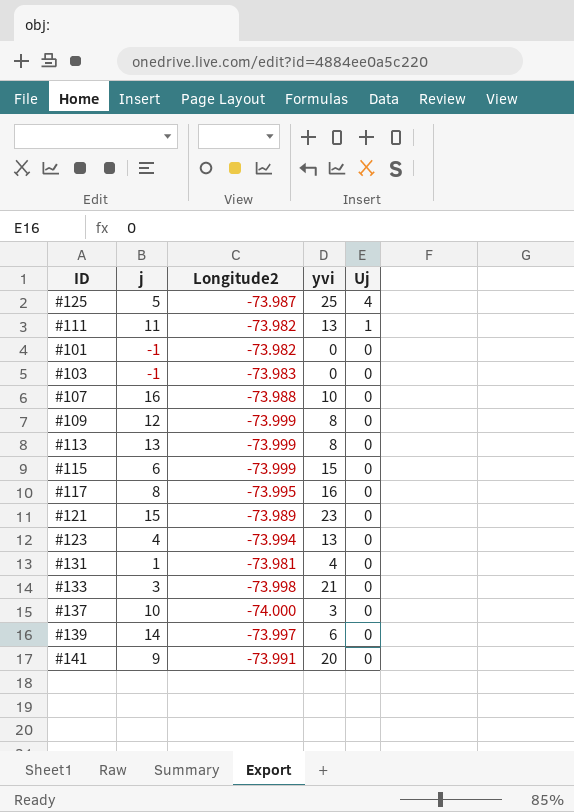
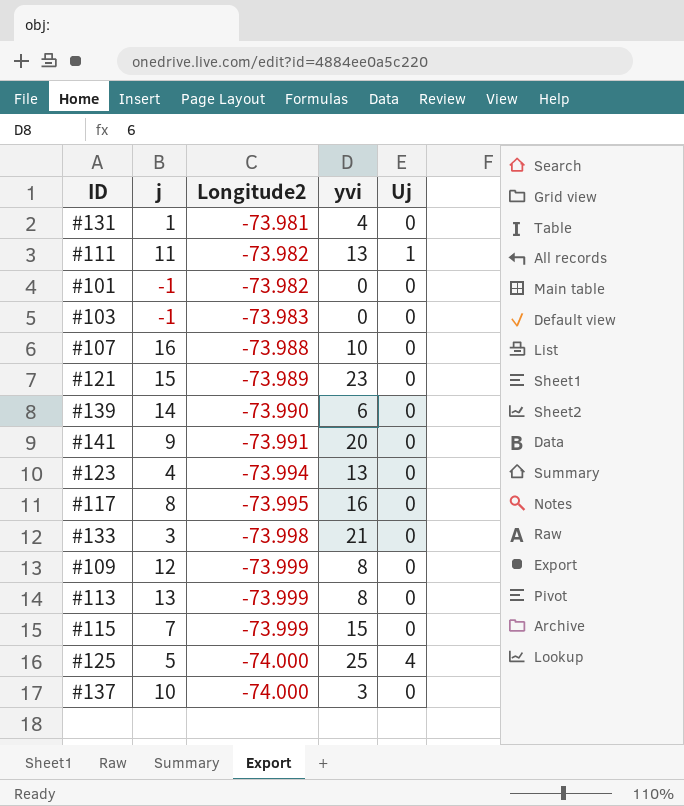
row order: Uj descending -> Longitude2 descending
#139 | Longitude2: -73.997 -> -73.990
#115 | j: 6 -> 7
#125 | Longitude2: -73.987 -> -74.000

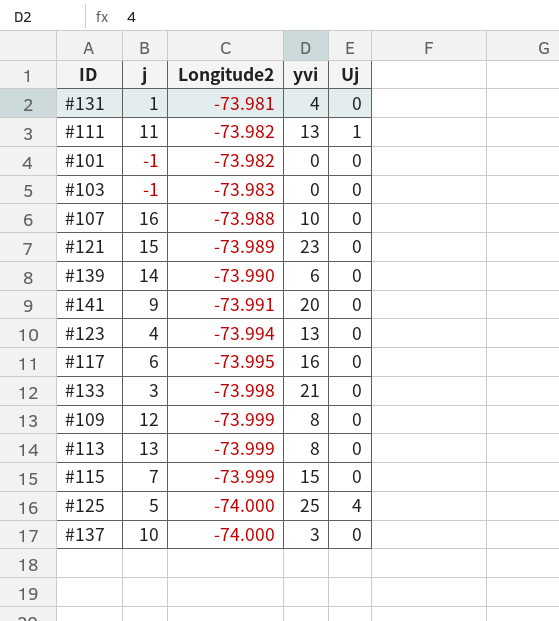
#117 | j: 8 -> 6

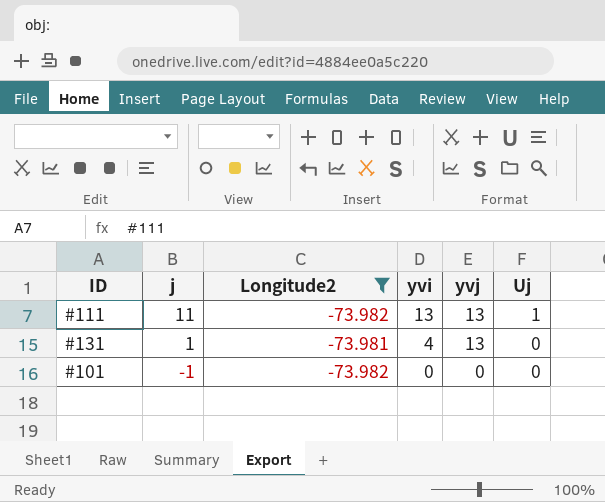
filter: none -> Longitude2 >= -73.982
row order: Longitude2 descending -> j descending
column yvj | position: none -> 5

